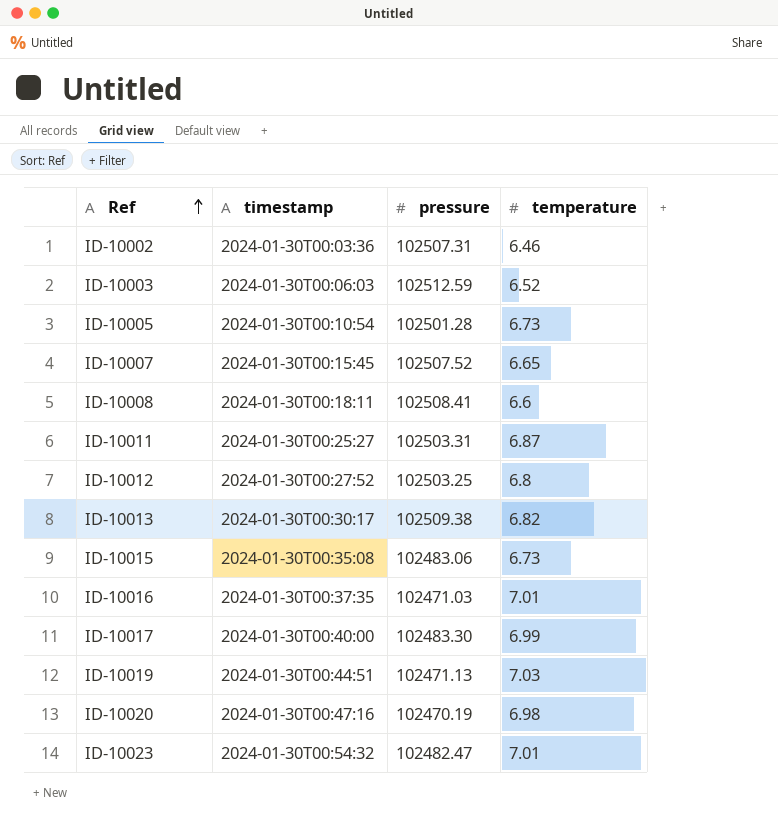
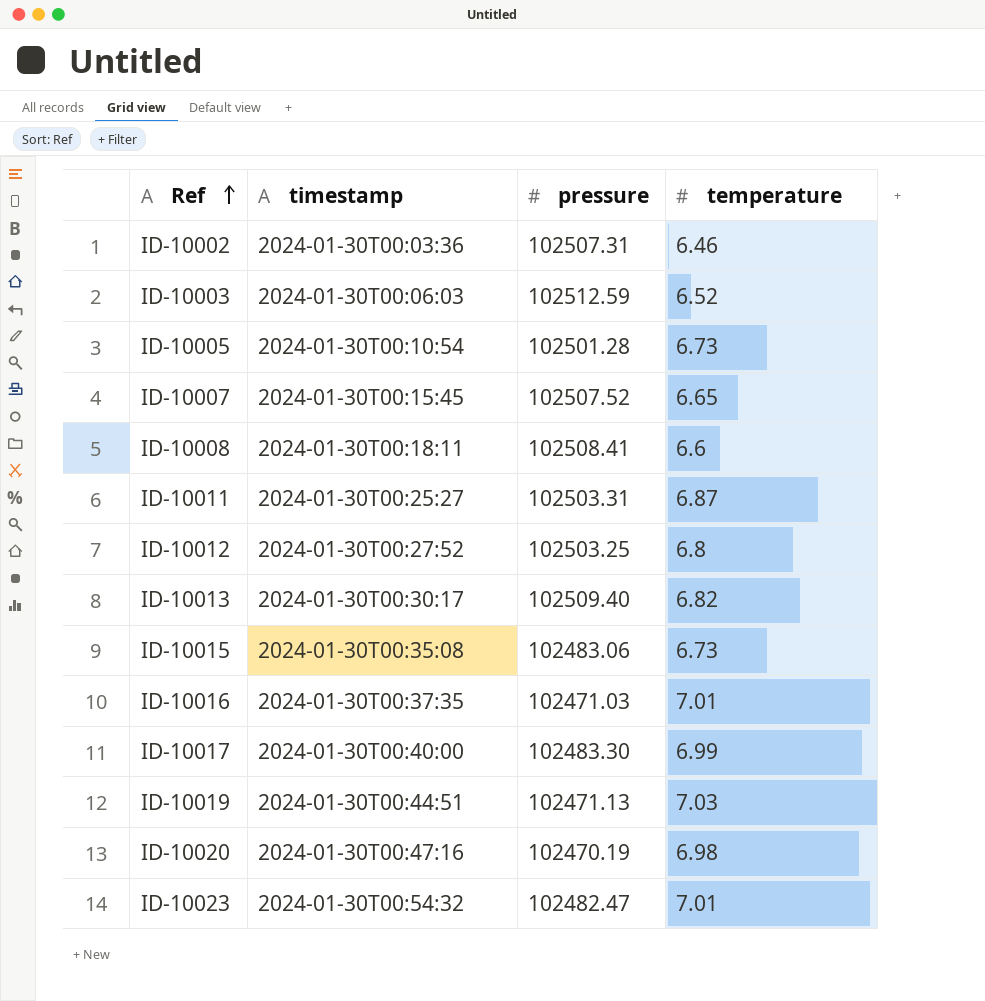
ID-10013 | pressure: 102509.38 -> 102509.40

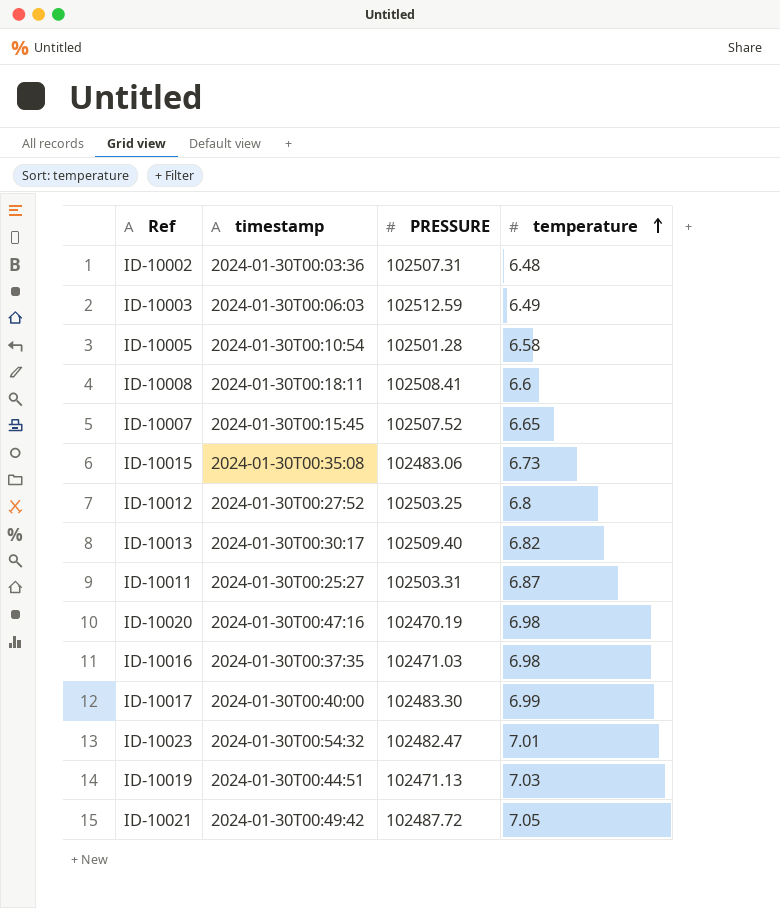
row order: Ref ascending -> temperature ascending
column name: pressure -> PRESSURE
ID-10002 | temperature: 6.46 -> 6.48
ID-10003 | temperature: 6.52 -> 6.49
ID-10005 | temperature: 6.73 -> 6.58
ID-10016 | temperature: 7.01 -> 6.98
row ID-10021: none -> 2024-01-30T00:49:42 | 102487.72 | 7.05

